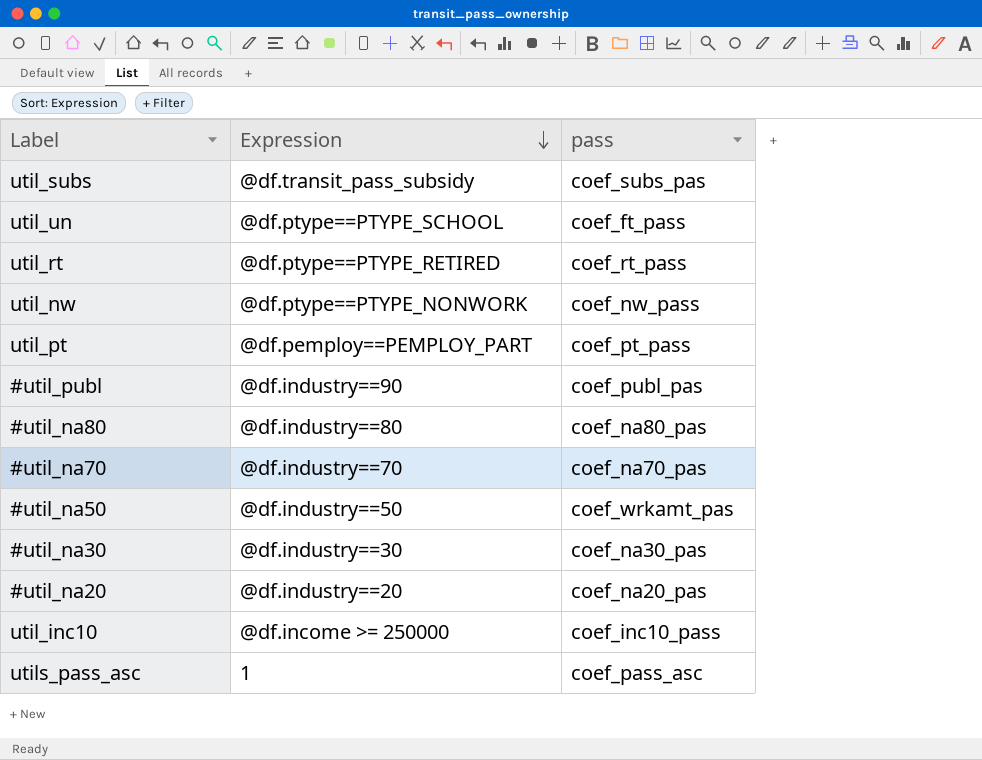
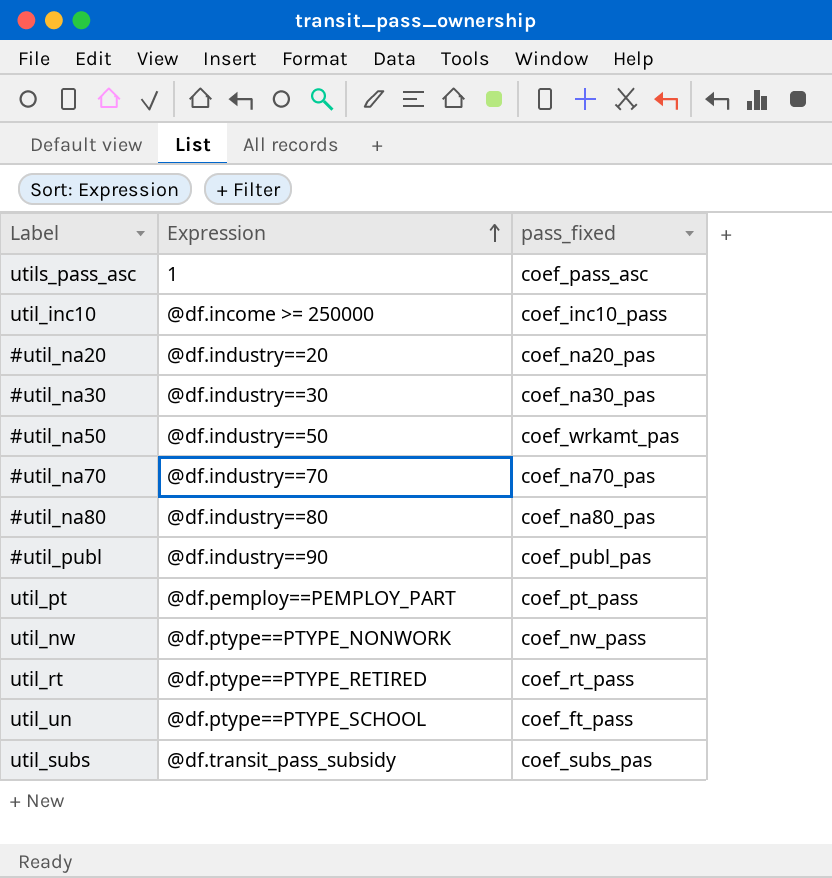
row order: Expression descending -> Expression ascending
column name: pass -> pass_fixed

